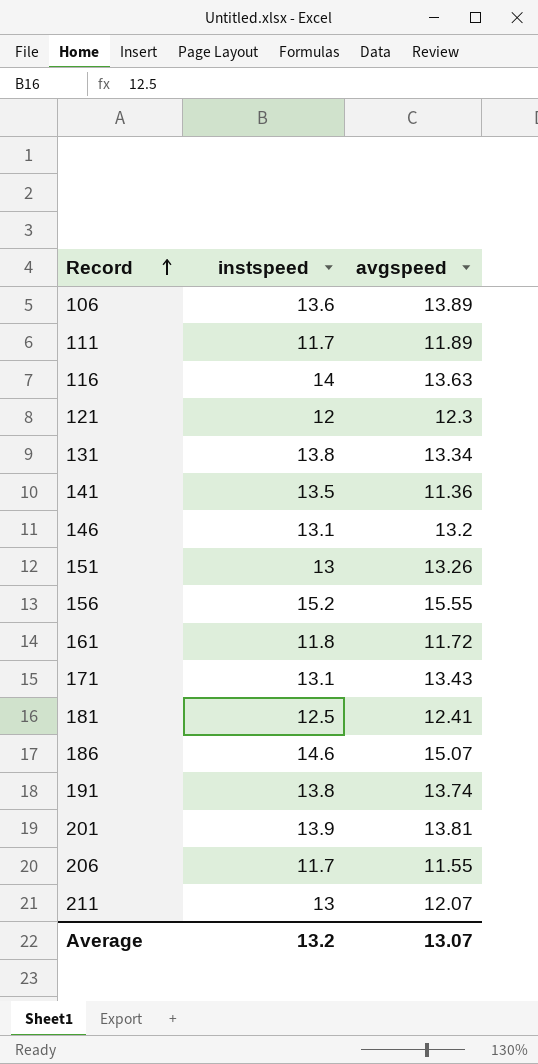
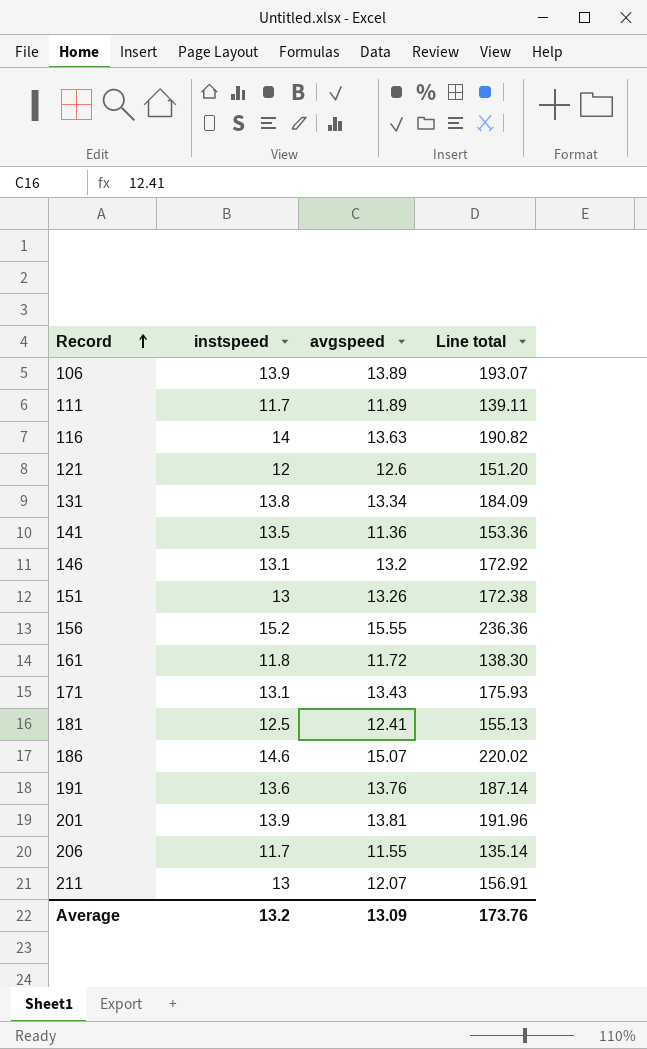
column Line total | formula: none -> [instspeed] * [avgspeed]
106 | instspeed: 13.6 -> 13.9
121 | avgspeed: 12.3 -> 12.6
191 | instspeed: 13.8 -> 13.6
191 | avgspeed: 13.74 -> 13.76
Average | avgspeed: 13.07 -> 13.09

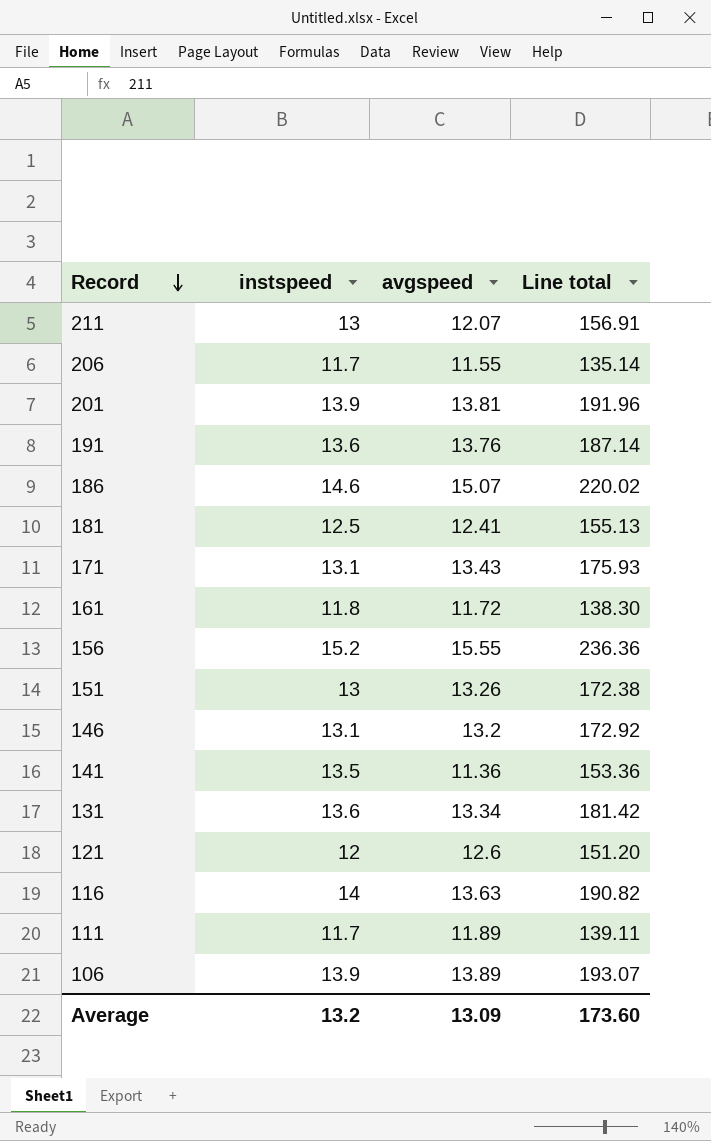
row order: Record ascending -> Record descending
131 | instspeed: 13.8 -> 13.6
131 | Line total: 184.09 -> 181.42
Average | Line total: 173.76 -> 173.60

